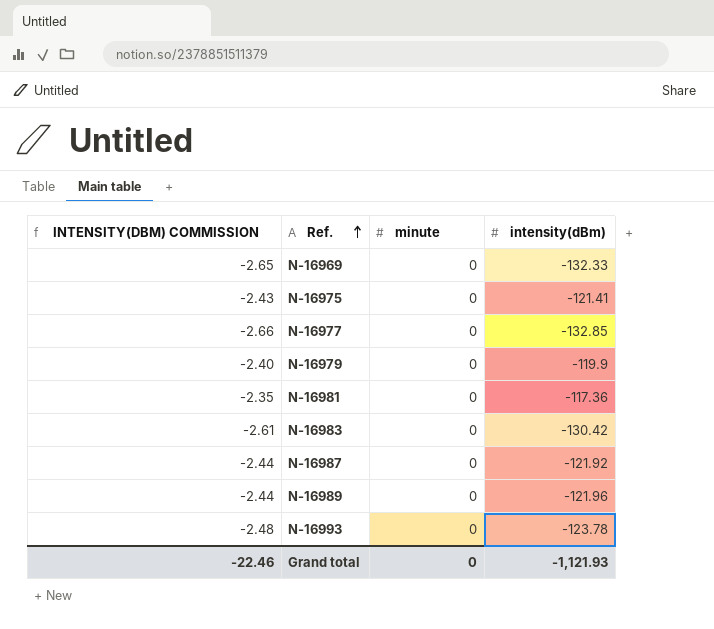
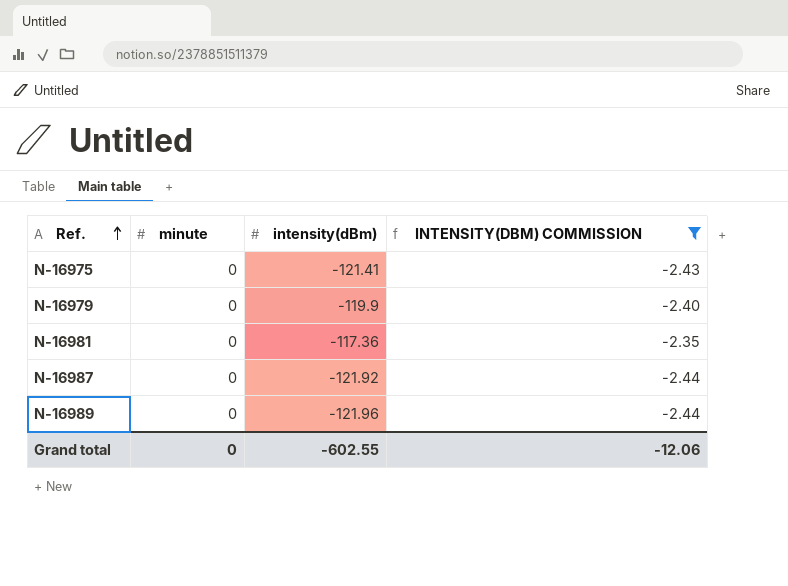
filter: none -> INTENSITY(DBM) COMMISSION >= -2.44
column INTENSITY(DBM) COMMISSION | position: 1 -> 4
Grand total | intensity(dBm): -1,121.93 -> -602.55
Grand total | INTENSITY(DBM) COMMISSION: -22.46 -> -12.06

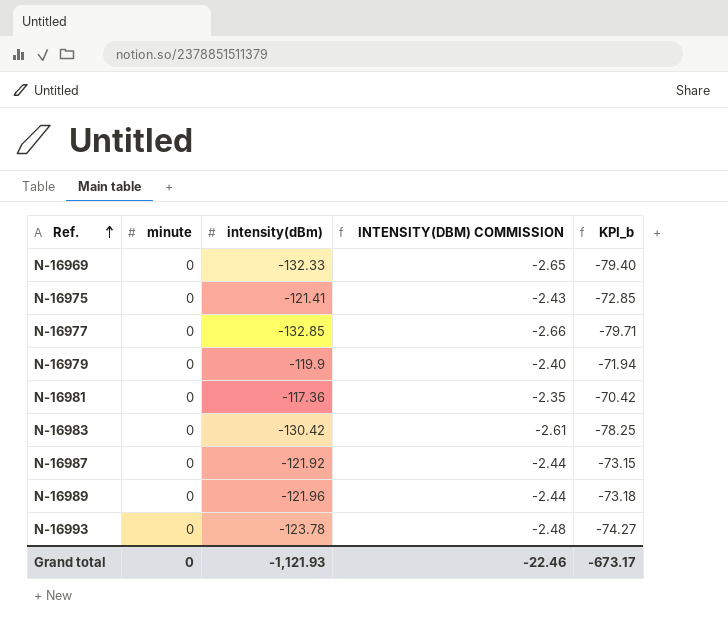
filter: INTENSITY(DBM) COMMISSION >= -2.44 -> none
column KPI_b | formula: none -> [intensity(dBm)] * 0.6
Grand total | intensity(dBm): -602.55 -> -1,121.93
Grand total | INTENSITY(DBM) COMMISSION: -12.06 -> -22.46

